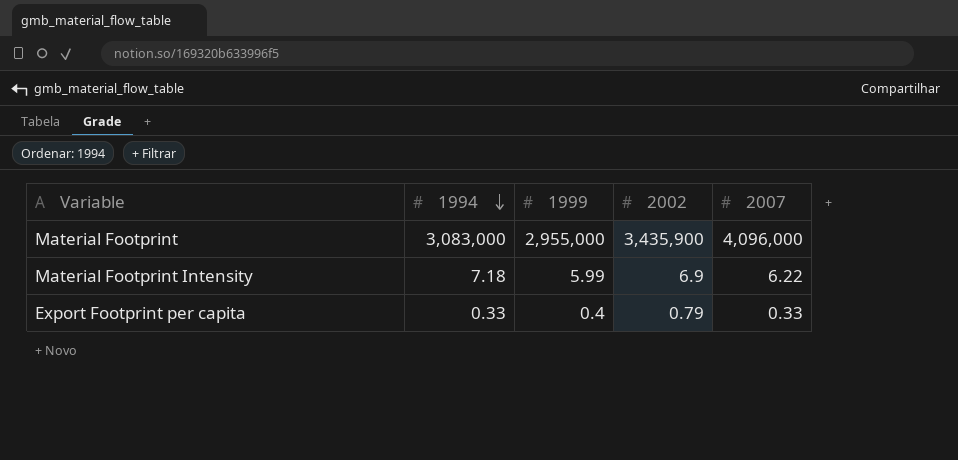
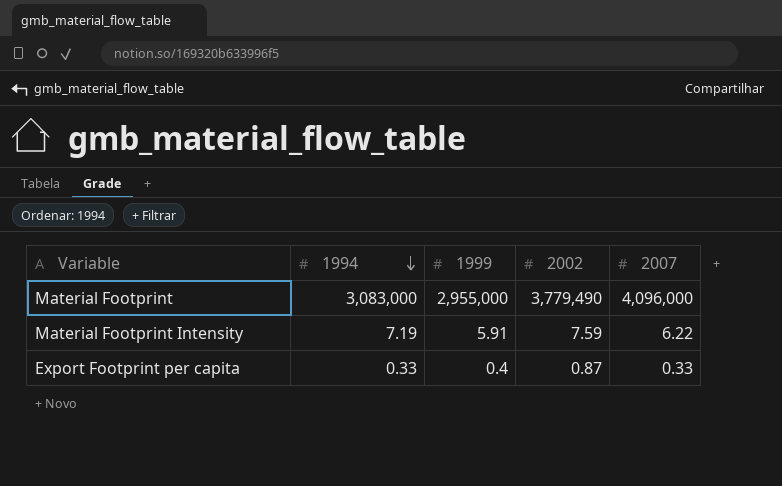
Material Footprint | 2002: 3,435,900 -> 3,779,490
Material Footprint Intensity | 1994: 7.18 -> 7.19
Material Footprint Intensity | 1999: 5.99 -> 5.91
Material Footprint Intensity | 2002: 6.9 -> 7.59
Export Footprint per capita | 2002: 0.79 -> 0.87

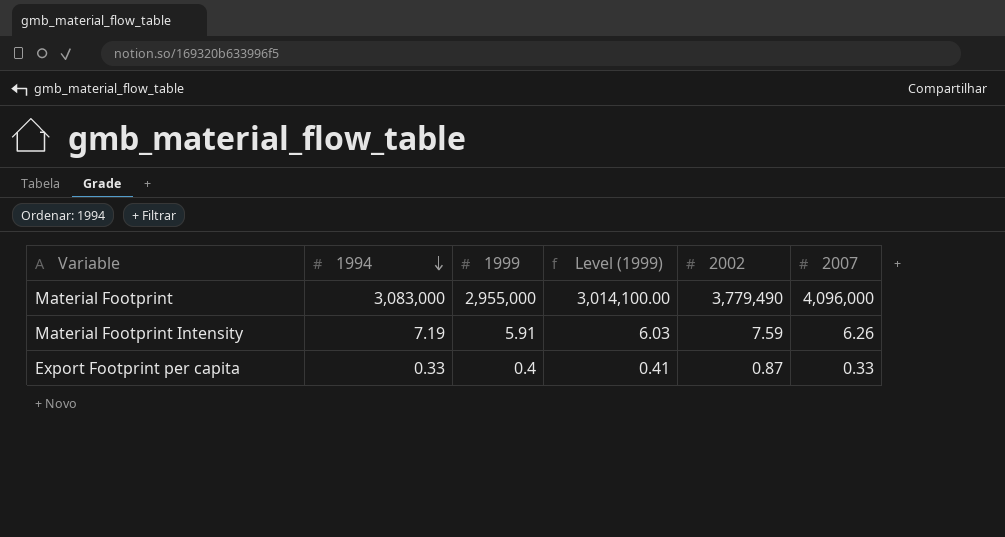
column Level (1999) | formula: none -> [1999] * 1.02
Material Footprint Intensity | 2007: 6.22 -> 6.26

